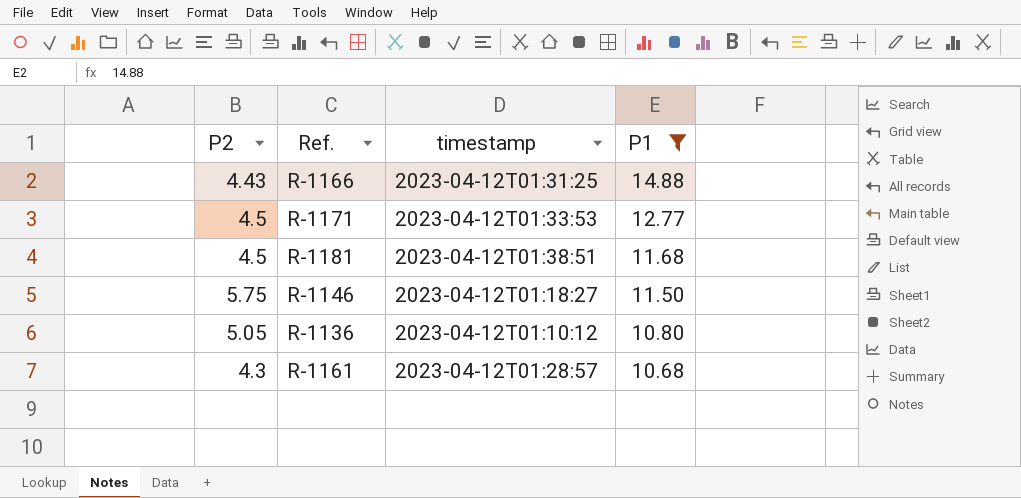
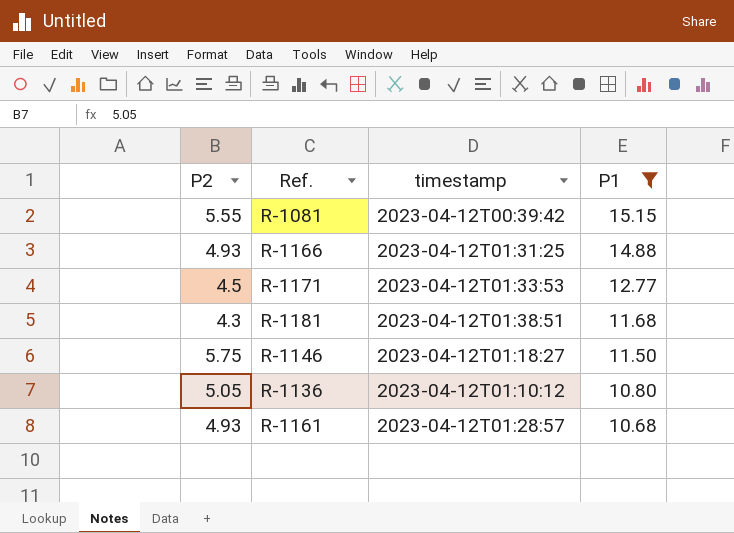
row R-1081: none -> 5.55 | 2023-04-12T00:39:42 | 15.15
R-1166 | P2: 4.43 -> 4.93
R-1181 | P2: 4.5 -> 4.3
R-1161 | P2: 4.3 -> 4.93

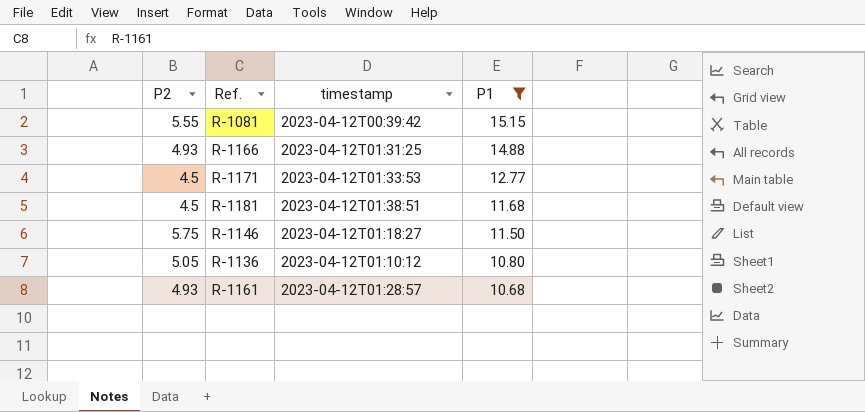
R-1181 | P2: 4.3 -> 4.5

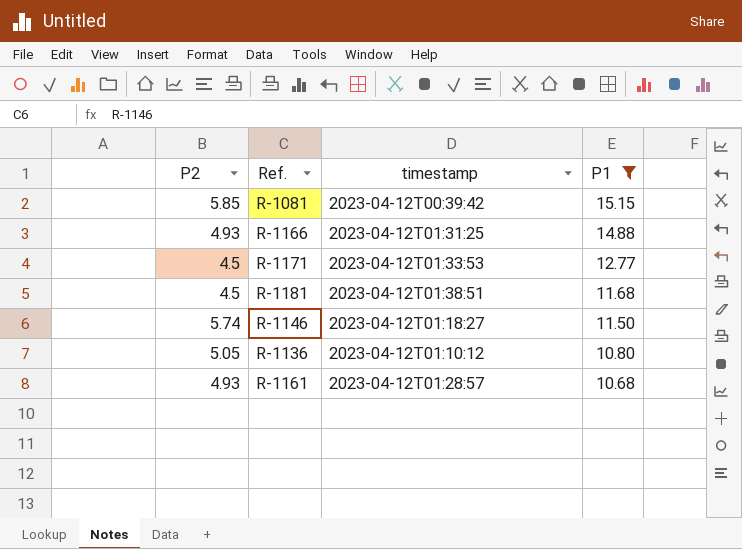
R-1081 | P2: 5.55 -> 5.85
R-1146 | P2: 5.75 -> 5.74

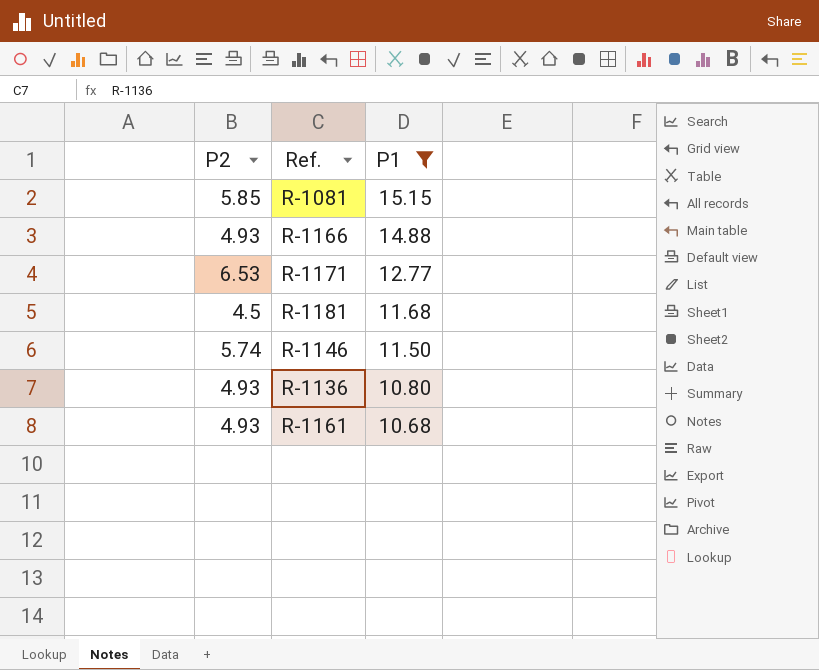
column timestamp | position: 3 -> none
R-1171 | P2: 4.5 -> 6.53
R-1136 | P2: 5.05 -> 4.93

